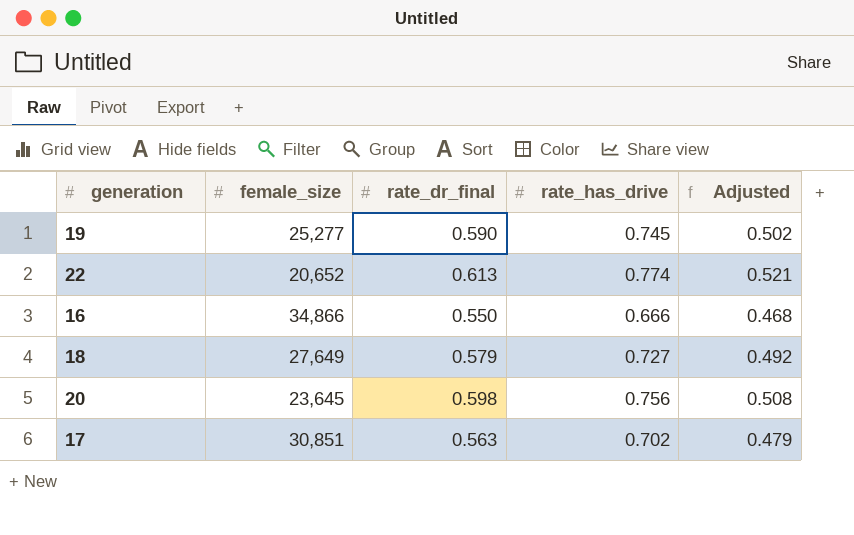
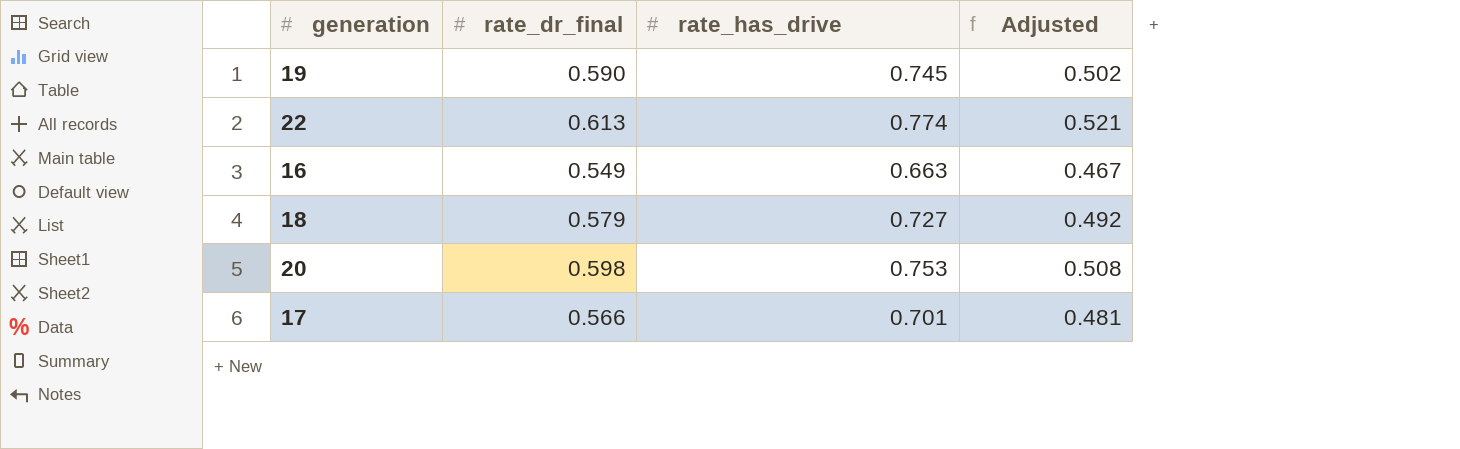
column female_size | position: 2 -> none
16 | rate_dr_final: 0.550 -> 0.549
16 | rate_has_drive: 0.666 -> 0.663
16 | Adjusted: 0.468 -> 0.467
20 | rate_has_drive: 0.756 -> 0.753
17 | rate_dr_final: 0.563 -> 0.566
17 | rate_has_drive: 0.702 -> 0.701
17 | Adjusted: 0.479 -> 0.481

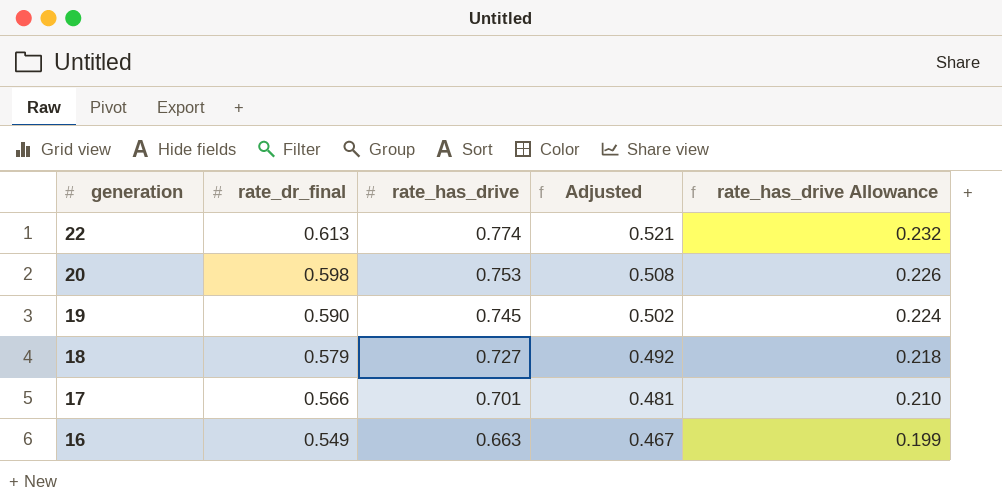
row order: none -> generation descending
column rate_has_drive Allowance | formula: none -> [rate_has_drive] * 0.3

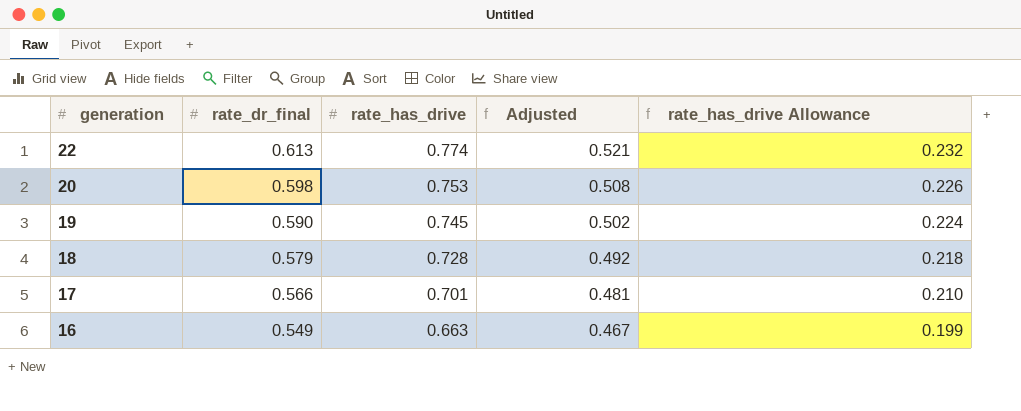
18 | rate_has_drive: 0.727 -> 0.728

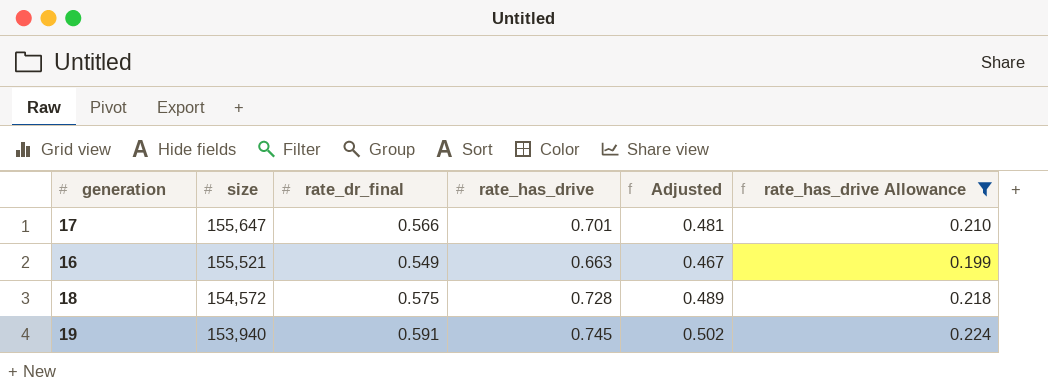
filter: none -> rate_has_drive Allowance <= 0.224
row order: generation descending -> size descending
column size | position: none -> 2
18 | rate_dr_final: 0.579 -> 0.575
18 | Adjusted: 0.492 -> 0.489
19 | rate_dr_final: 0.590 -> 0.591

